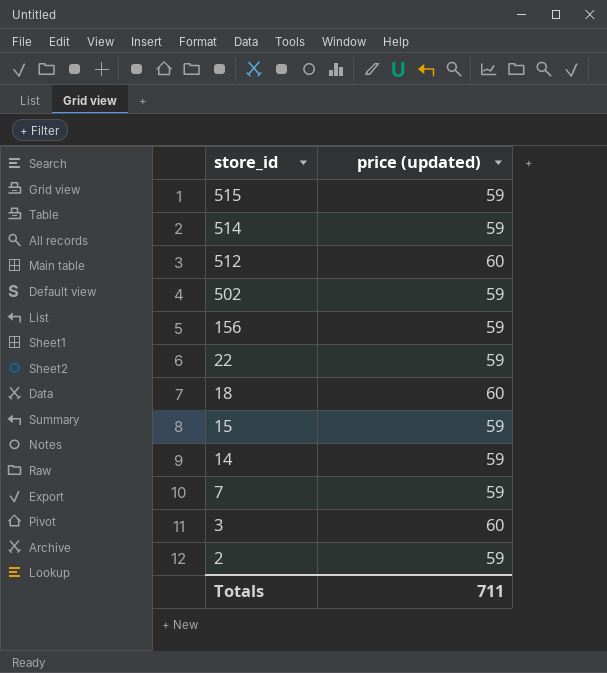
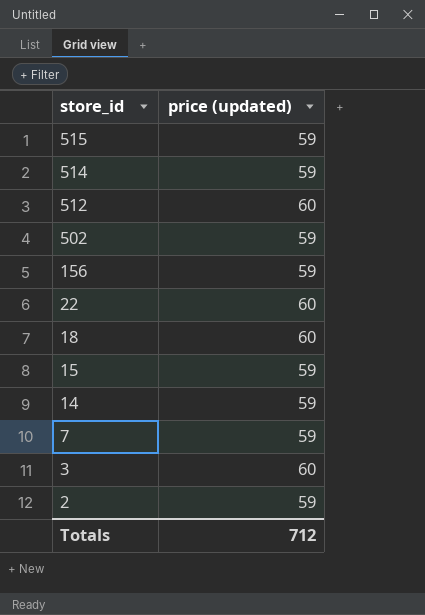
22 | price (updated): 59 -> 60
Totals | price (updated): 711 -> 712

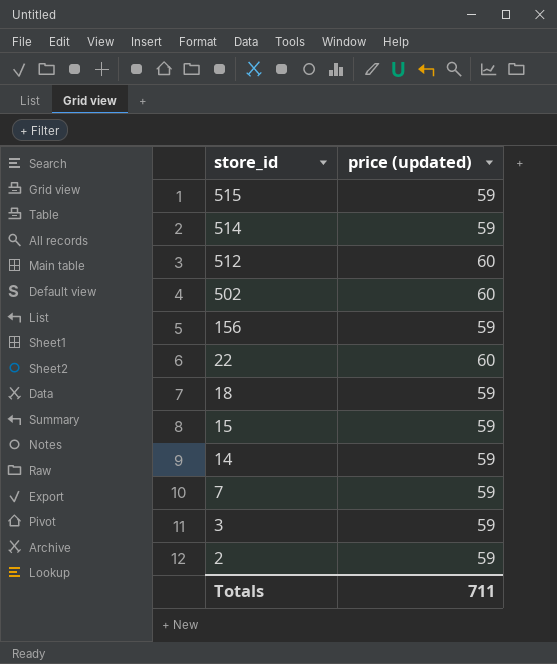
502 | price (updated): 59 -> 60
18 | price (updated): 60 -> 59
3 | price (updated): 60 -> 59
Totals | price (updated): 712 -> 711

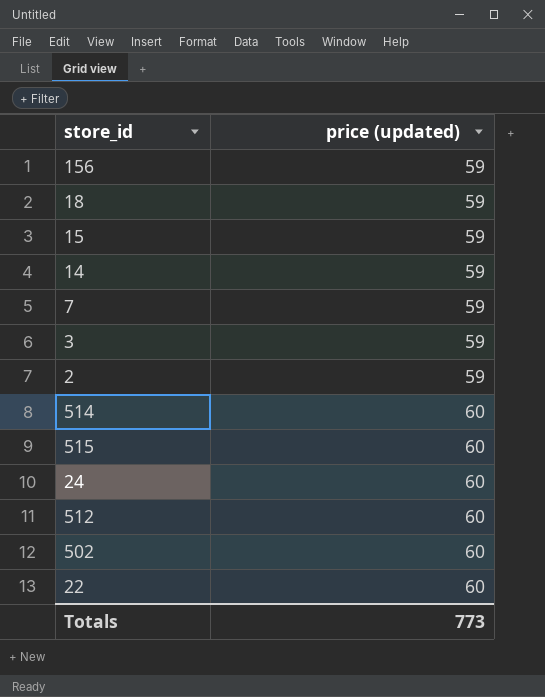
row order: store_id descending -> price (updated) ascending
514 | price (updated): 59 -> 60
515 | price (updated): 59 -> 60
row 24: none -> 60
Totals | price (updated): 711 -> 773

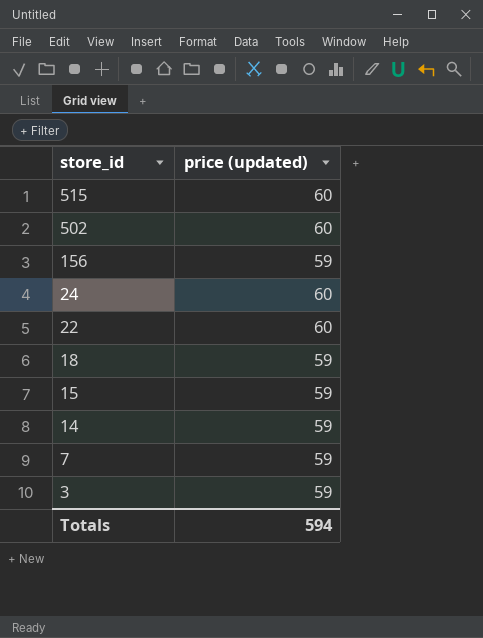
row order: price (updated) ascending -> store_id descending
row 2: 59 -> none
row 514: 60 -> none
row 512: 60 -> none
Totals | price (updated): 773 -> 594

